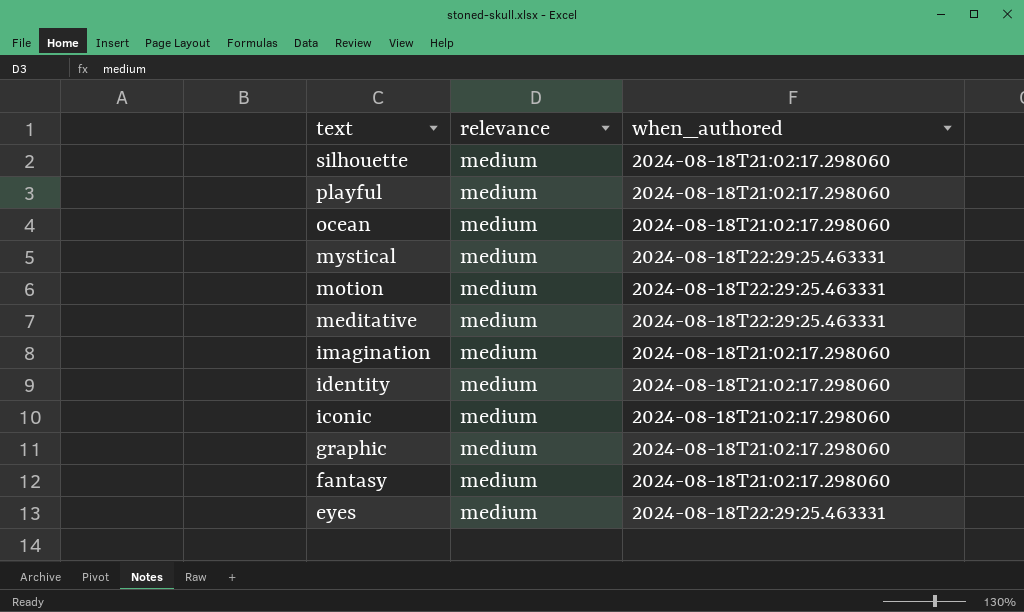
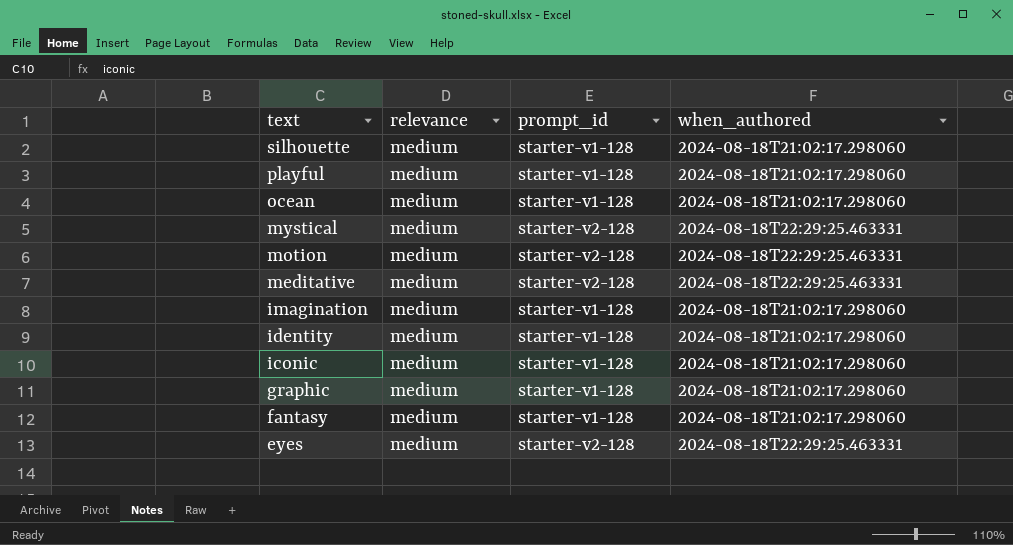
column prompt_id | position: none -> 3

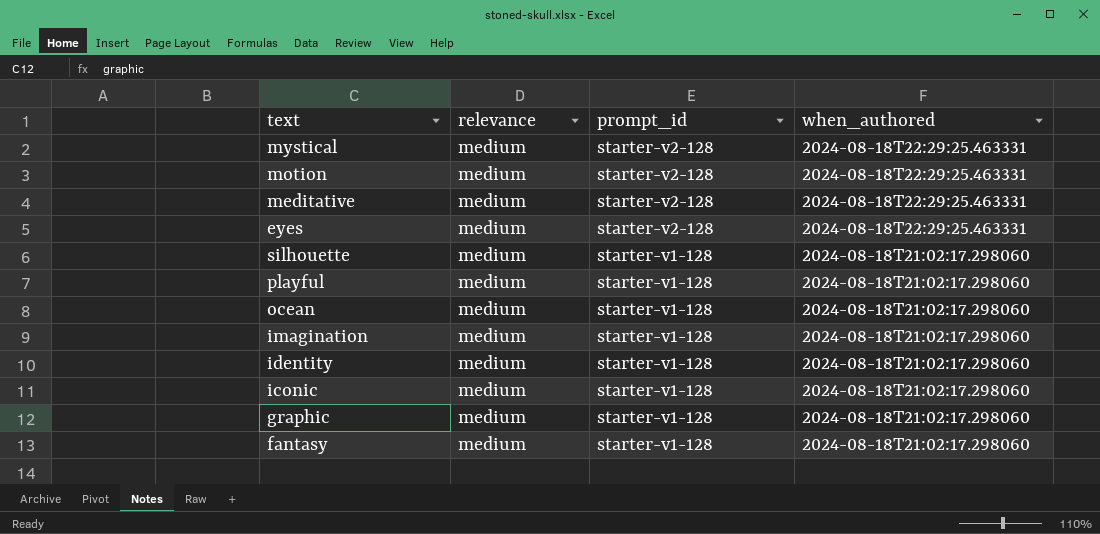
row order: text descending -> prompt_id descending

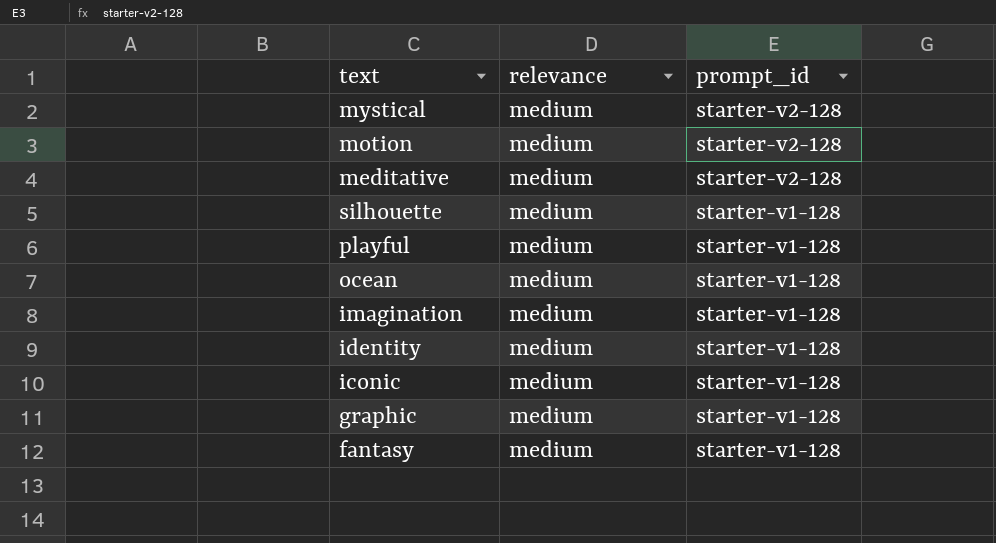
column when_authored | position: 4 -> none
row eyes: medium | starter-v2-128 | 2024-08-18T22:29:25.463331 -> none

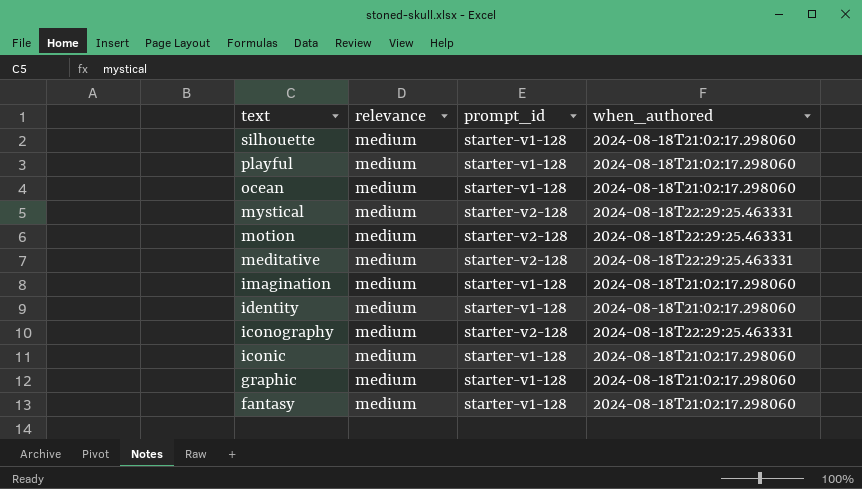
row order: prompt_id descending -> text descending
column when_authored | position: none -> 4
row iconography: none -> medium | starter-v2-128 | 2024-08-18T22:29:25.463331

